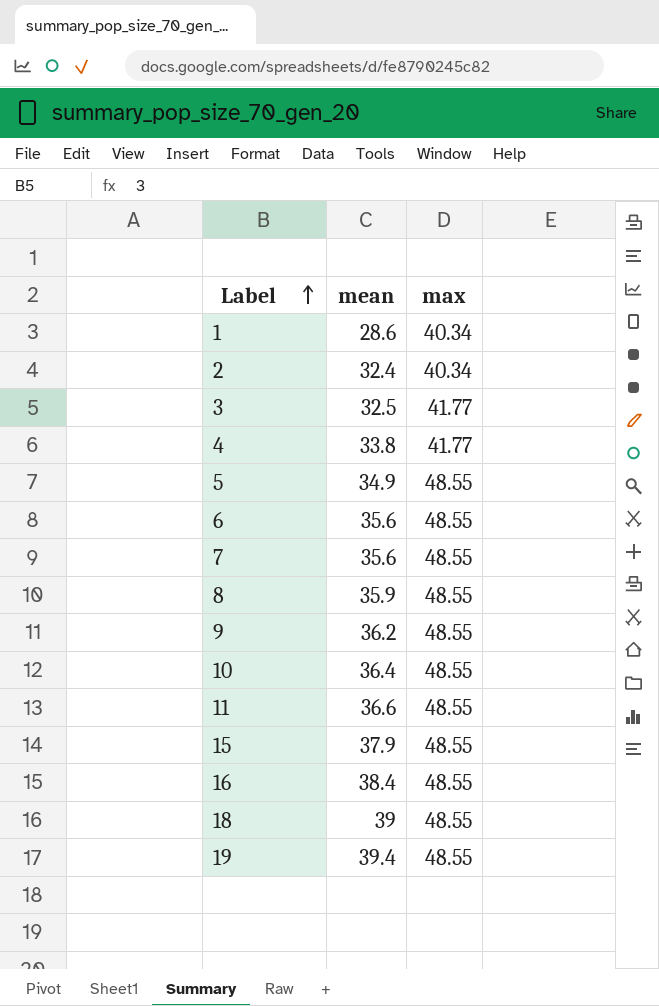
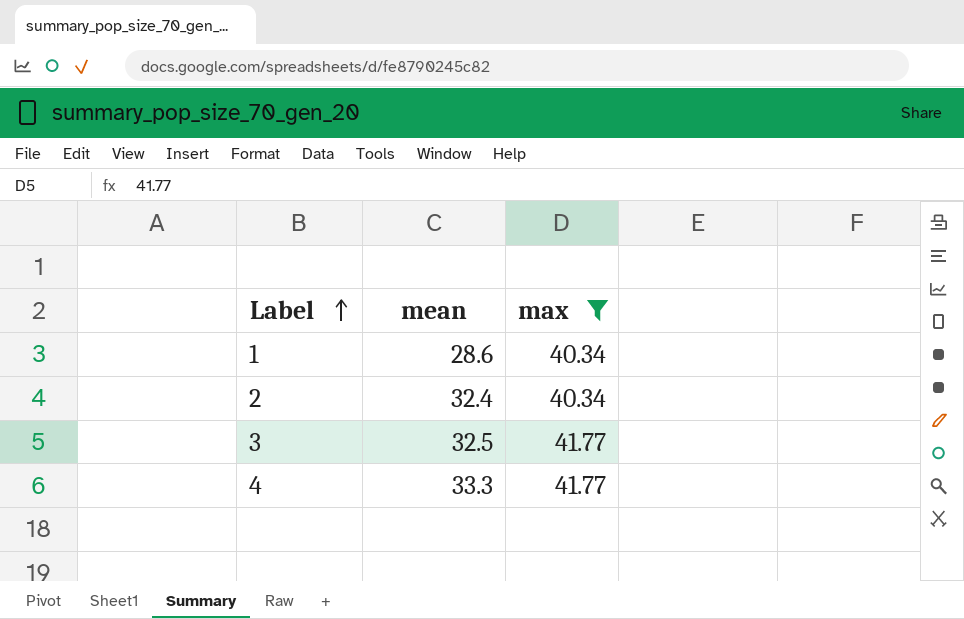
filter: none -> max != 48.55
4 | mean: 33.8 -> 33.3

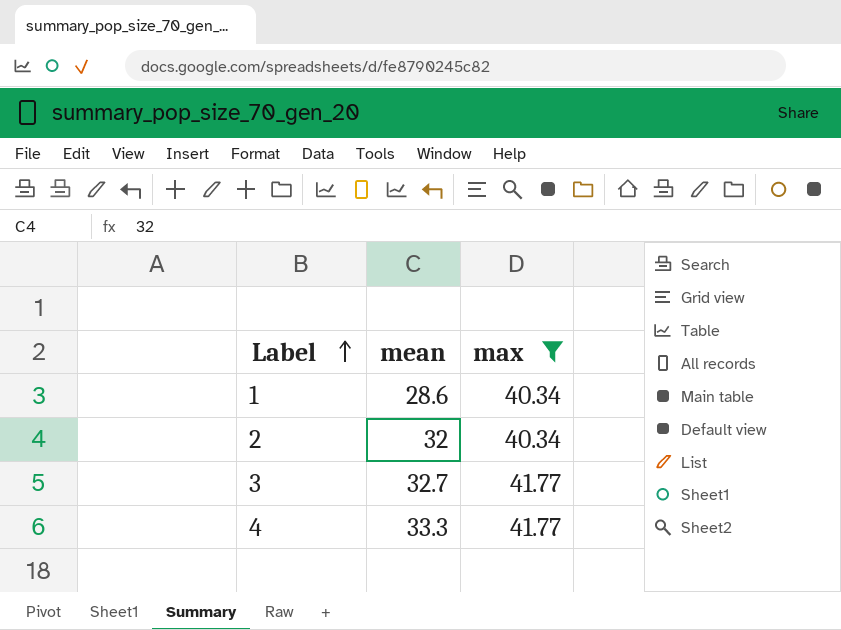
2 | mean: 32.4 -> 32
3 | mean: 32.5 -> 32.7

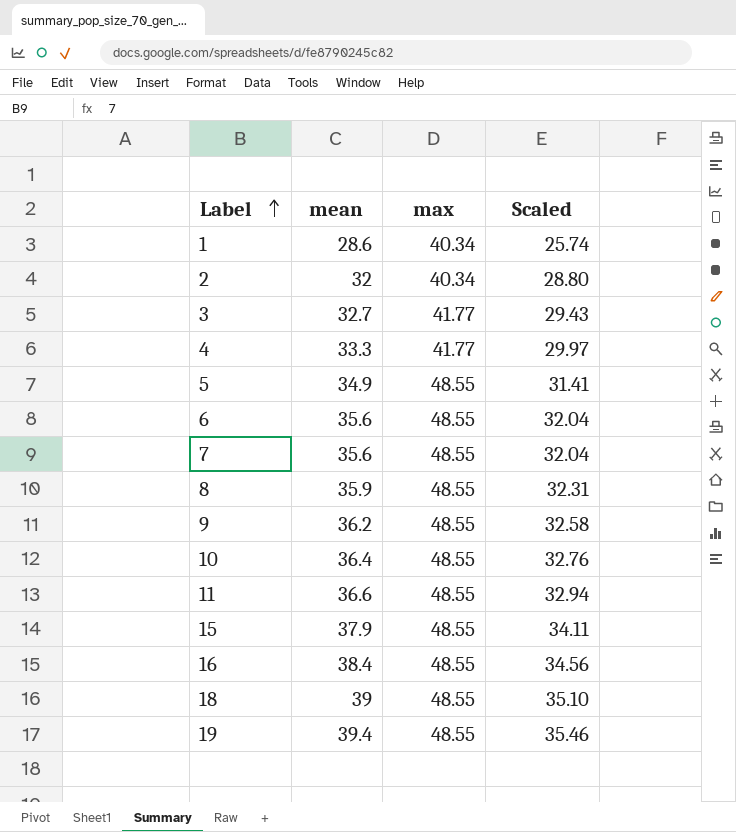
filter: max != 48.55 -> none
column Scaled | formula: none -> [mean] * 0.9

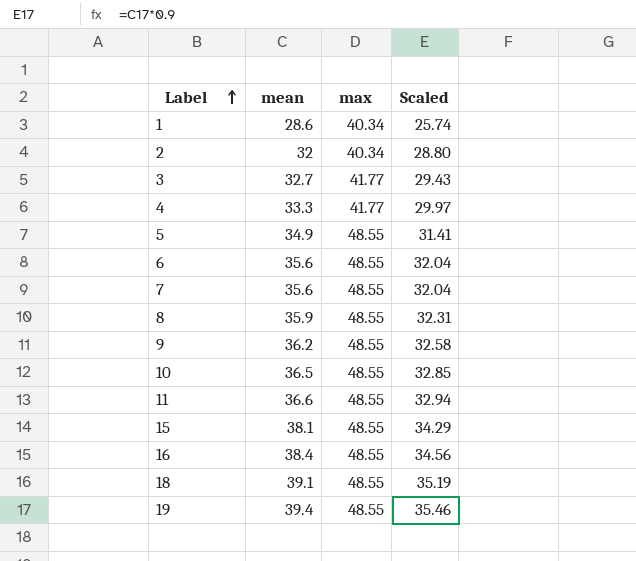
10 | mean: 36.4 -> 36.5
10 | Scaled: 32.76 -> 32.85
15 | mean: 37.9 -> 38.1
15 | Scaled: 34.11 -> 34.29
18 | mean: 39 -> 39.1
18 | Scaled: 35.10 -> 35.19

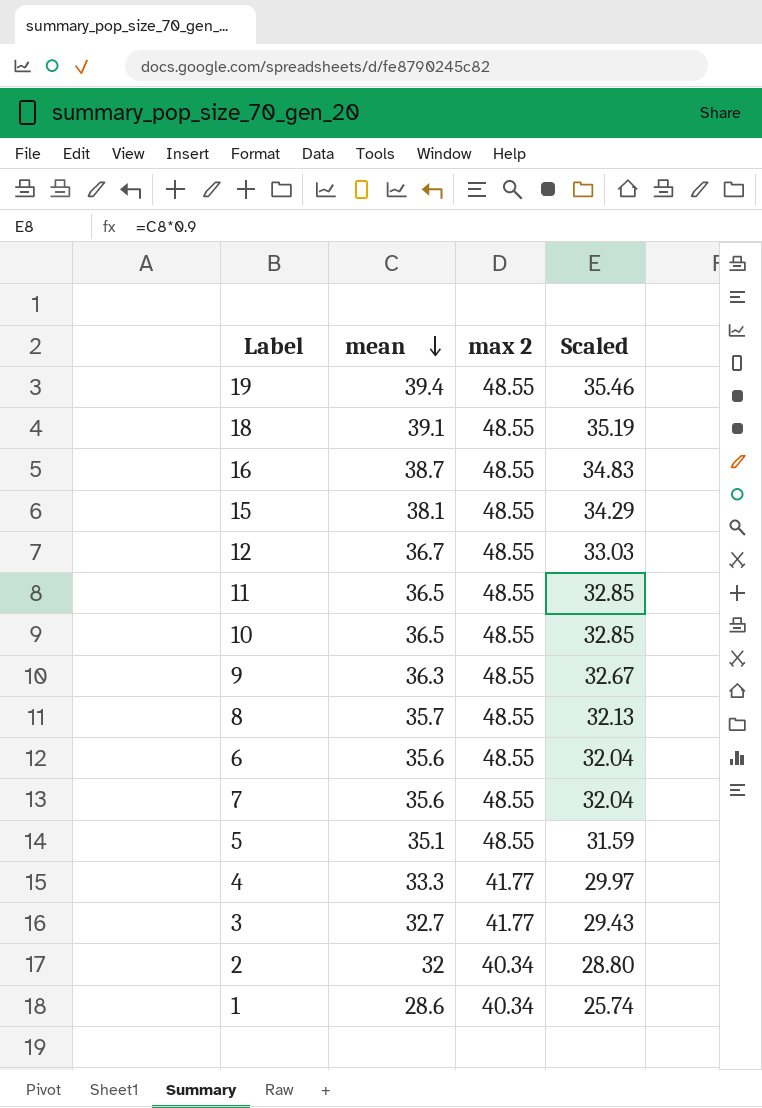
row order: Label ascending -> mean descending
column name: max -> max 2
16 | mean: 38.4 -> 38.7
16 | Scaled: 34.56 -> 34.83
row 12: none -> 36.7 | 48.55 | 33.03
11 | mean: 36.6 -> 36.5
11 | Scaled: 32.94 -> 32.85
9 | mean: 36.2 -> 36.3
9 | Scaled: 32.58 -> 32.67
8 | mean: 35.9 -> 35.7
8 | Scaled: 32.31 -> 32.13
5 | mean: 34.9 -> 35.1
5 | Scaled: 31.41 -> 31.59

